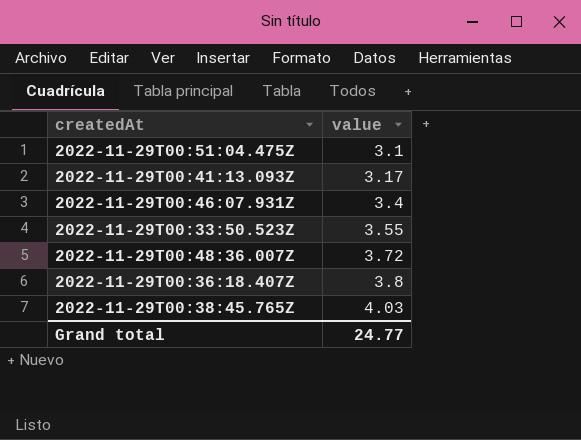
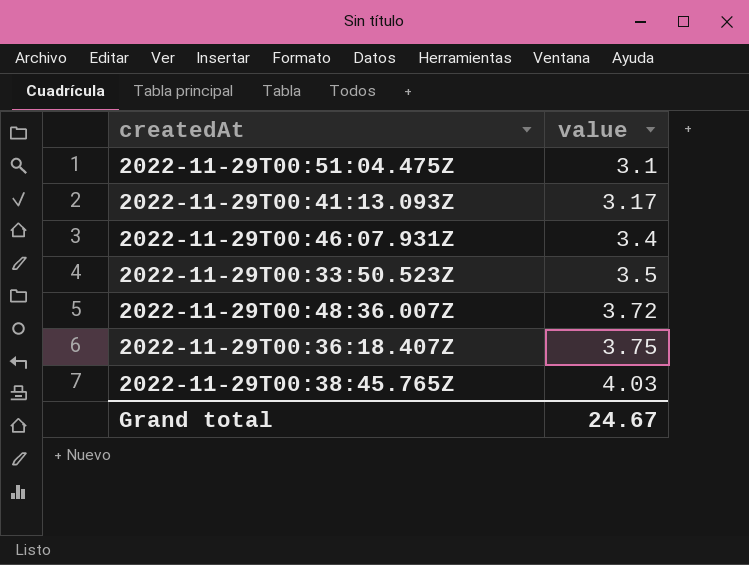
2022-11-29T00:33:50.523Z | value: 3.55 -> 3.5
2022-11-29T00:36:18.407Z | value: 3.8 -> 3.75
Grand total | value: 24.77 -> 24.67

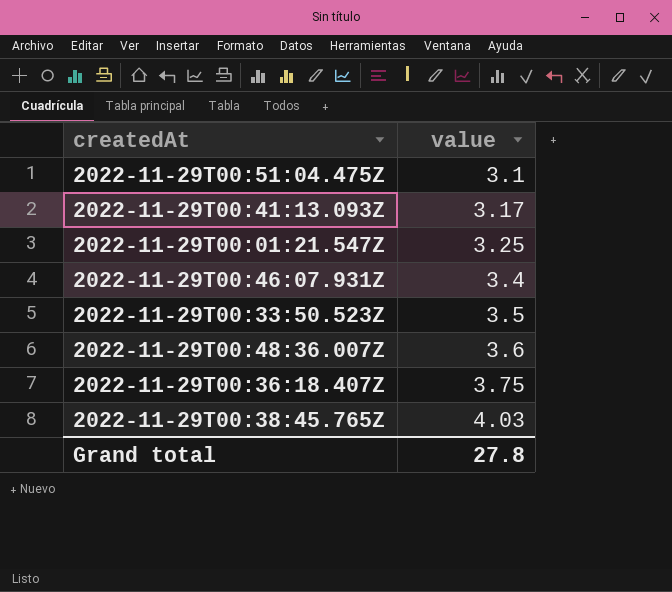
row 2022-11-29T00:01:21.547Z: none -> 3.25
2022-11-29T00:48:36.007Z | value: 3.72 -> 3.6
Grand total | value: 24.67 -> 27.8

